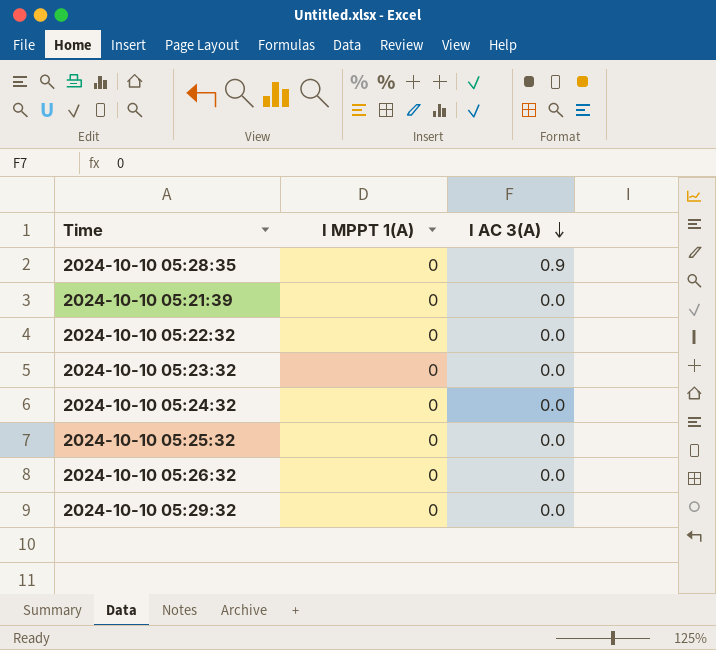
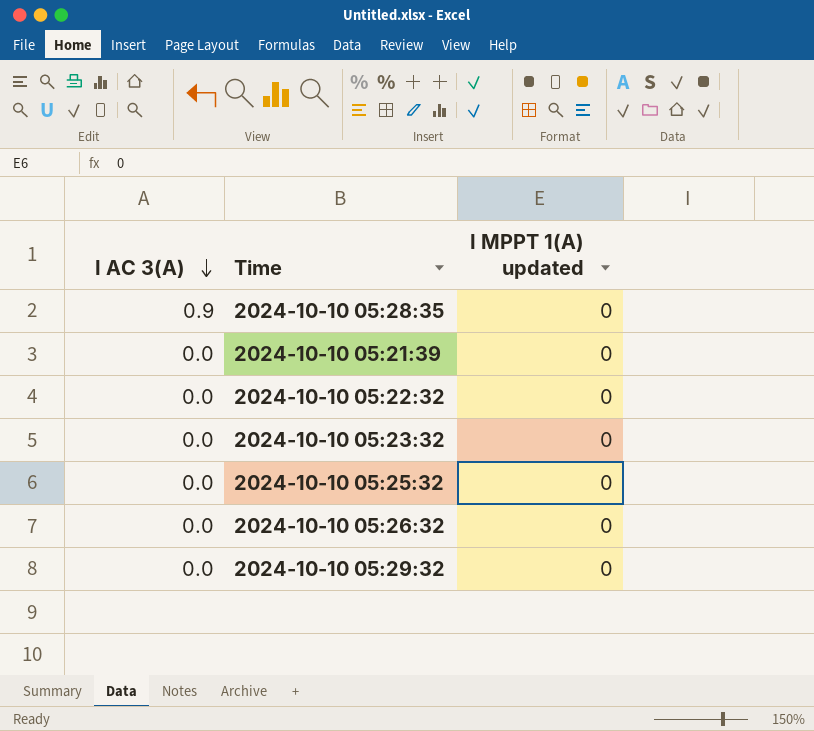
column I AC 3(A) | position: 3 -> 1
column name: I MPPT 1(A) -> I MPPT 1(A) updated
row 2024-10-10 05:24:32: 0 | 0.0 -> none

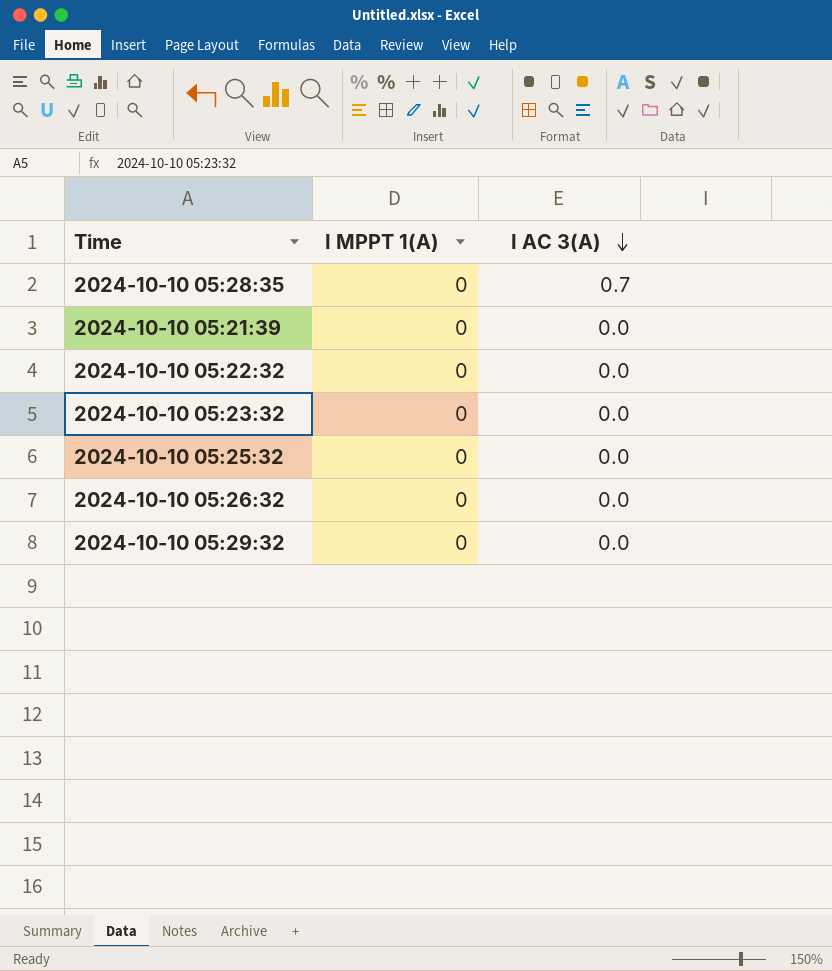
column name: I MPPT 1(A) updated -> I MPPT 1(A)
column I AC 3(A) | position: 1 -> 3
2024-10-10 05:28:35 | I AC 3(A): 0.9 -> 0.7

